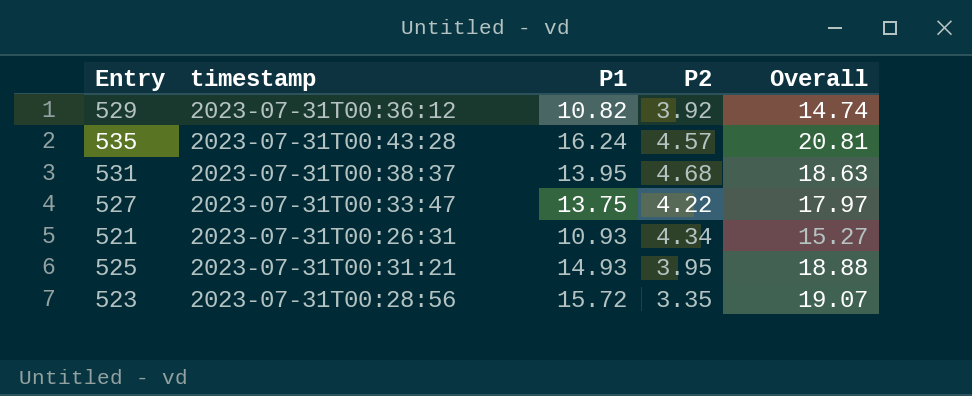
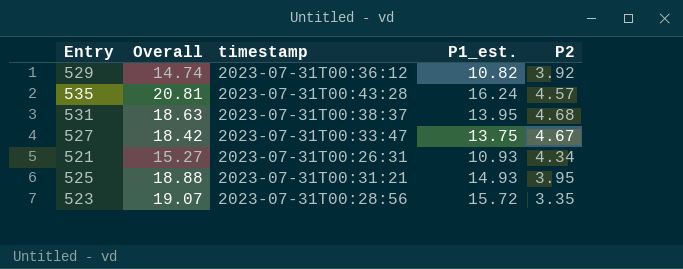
column Overall | position: 5 -> 2
column name: P1 -> P1_est.
527 | Overall: 17.97 -> 18.42
527 | P2: 4.22 -> 4.67

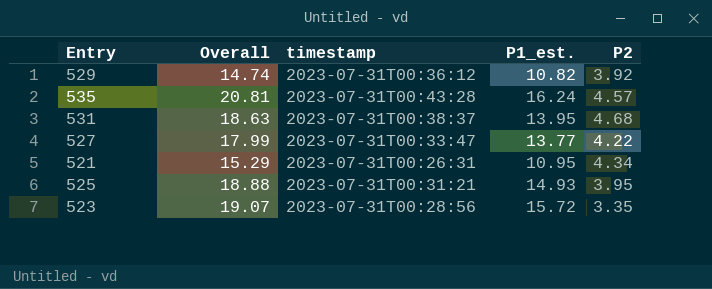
527 | Overall: 18.42 -> 17.99
527 | P1_est.: 13.75 -> 13.77
527 | P2: 4.67 -> 4.22
521 | Overall: 15.27 -> 15.29
521 | P1_est.: 10.93 -> 10.95

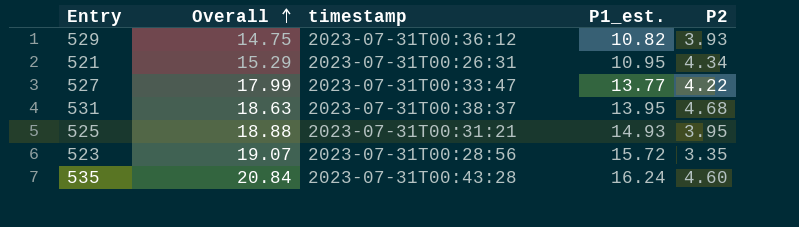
row order: none -> Overall ascending
529 | Overall: 14.74 -> 14.75
529 | P2: 3.92 -> 3.93
535 | Overall: 20.81 -> 20.84
535 | P2: 4.57 -> 4.60

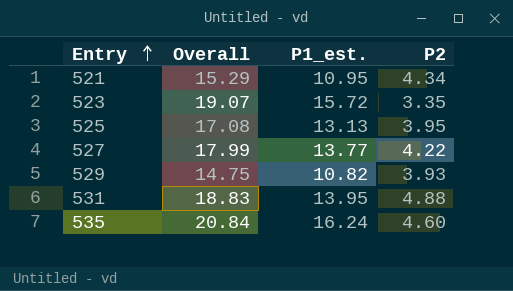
row order: Overall ascending -> Entry ascending
column timestamp | position: 3 -> none
525 | Overall: 18.88 -> 17.08
525 | P1_est.: 14.93 -> 13.13
531 | Overall: 18.63 -> 18.83
531 | P2: 4.68 -> 4.88

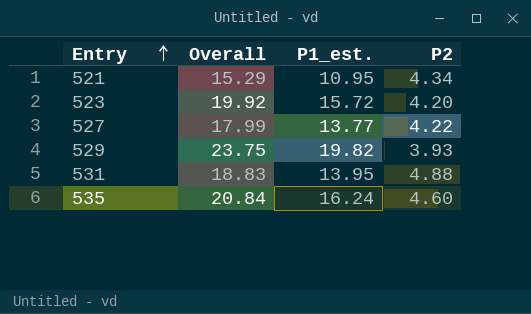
row 525: 17.08 | 13.13 | 3.95 -> none
523 | Overall: 19.07 -> 19.92
523 | P2: 3.35 -> 4.20
529 | Overall: 14.75 -> 23.75
529 | P1_est.: 10.82 -> 19.82

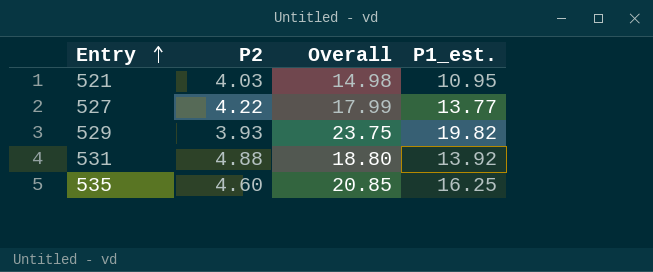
column P2 | position: 4 -> 2
row 523: 19.92 | 15.72 | 4.20 -> none
521 | P2: 4.34 -> 4.03
521 | Overall: 15.29 -> 14.98
531 | Overall: 18.83 -> 18.80
531 | P1_est.: 13.95 -> 13.92
535 | Overall: 20.84 -> 20.85
535 | P1_est.: 16.24 -> 16.25

